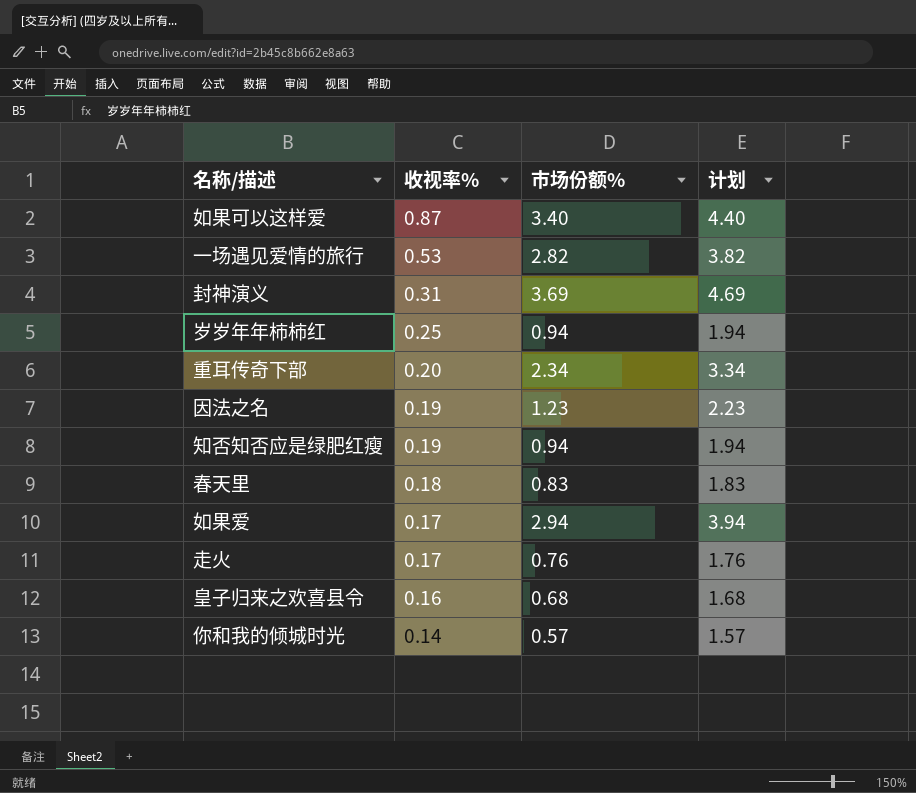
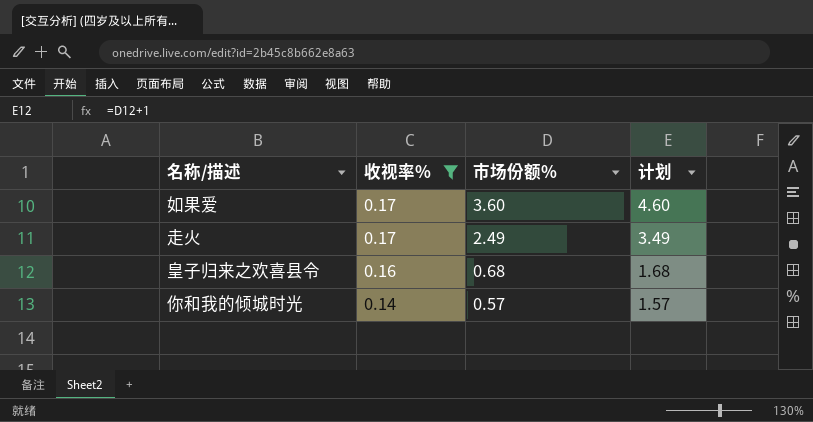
filter: none -> 收视率% <= 0.17
如果爱 | 市场份额%: 2.94 -> 3.60
如果爱 | 计划: 3.94 -> 4.60
走火 | 市场份额%: 0.76 -> 2.49
走火 | 计划: 1.76 -> 3.49

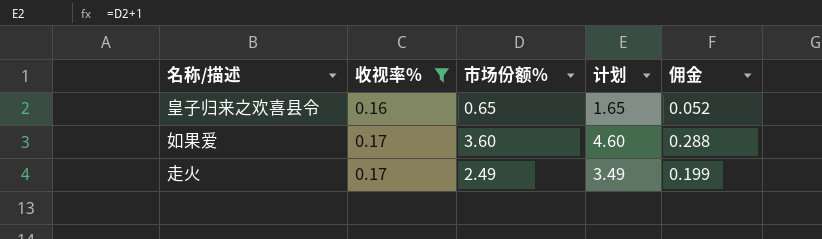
row order: 收视率% descending -> 收视率% ascending
column 佣金 | formula: none -> [市场份额%] * 0.08
row 你和我的倾城时光: 0.14 | 0.57 | 1.57 -> none
皇子归来之欢喜县令 | 市场份额%: 0.68 -> 0.65
皇子归来之欢喜县令 | 计划: 1.68 -> 1.65

